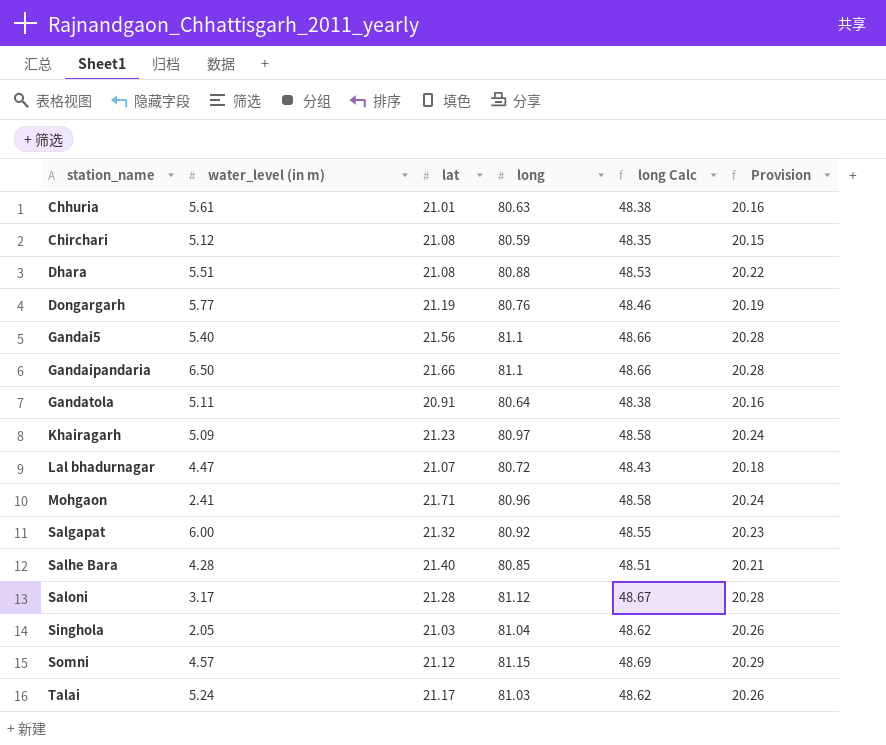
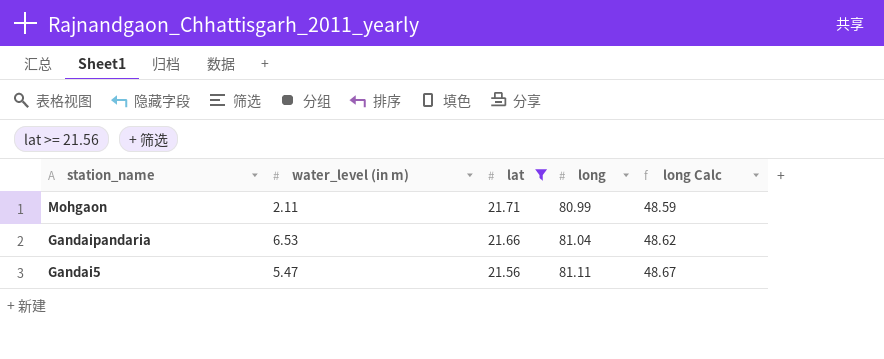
filter: none -> lat >= 21.56
row order: station_name ascending -> station_name descending
column Provision | formula: [long] * 0.25 -> none
Mohgaon | water_level (in m): 2.41 -> 2.11
Mohgaon | long: 80.96 -> 80.99
Mohgaon | long Calc: 48.58 -> 48.59
Gandaipandaria | water_level (in m): 6.50 -> 6.53
Gandaipandaria | long: 81.1 -> 81.04
Gandaipandaria | long Calc: 48.66 -> 48.62
Gandai5 | water_level (in m): 5.40 -> 5.47
Gandai5 | long: 81.1 -> 81.11
Gandai5 | long Calc: 48.66 -> 48.67

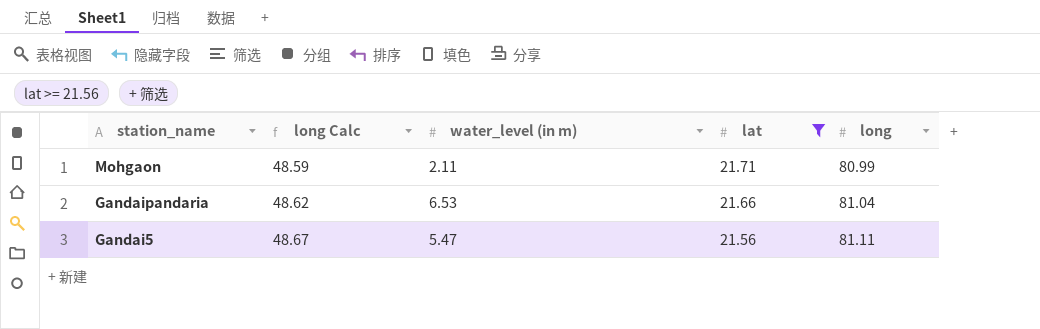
column long Calc | position: 5 -> 2

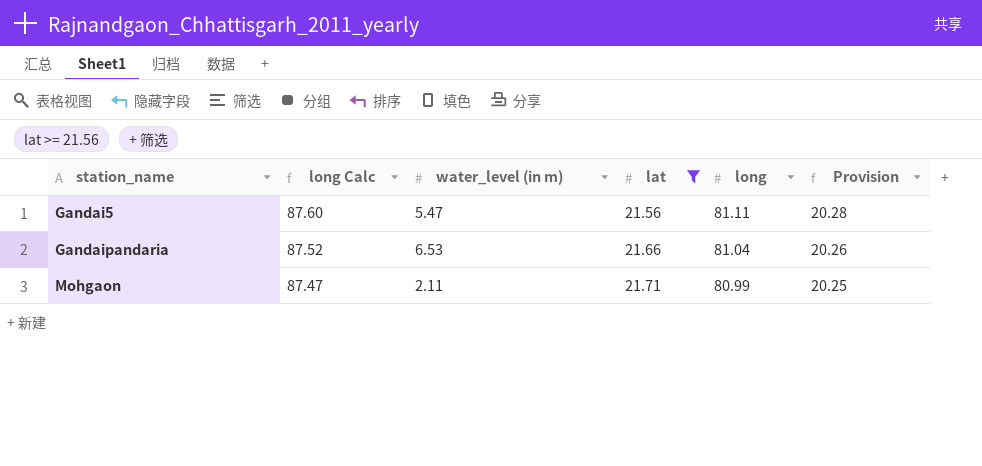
row order: station_name descending -> station_name ascending
column long Calc | formula: [long] * 0.6 -> [long] * 1.08
column Provision | formula: none -> [long] * 0.25

